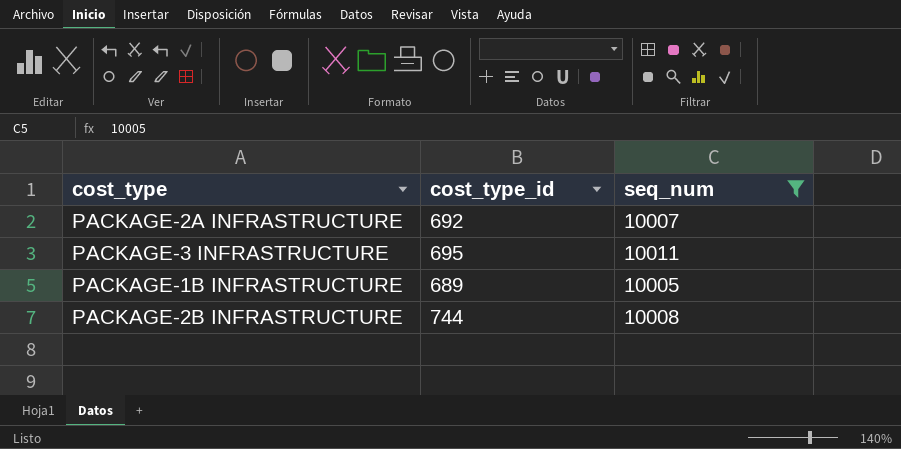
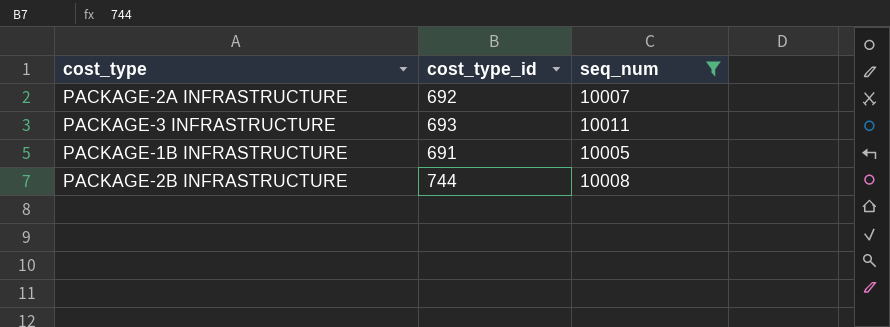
PACKAGE-3 INFRASTRUCTURE | cost_type_id: 695 -> 693
PACKAGE-1B INFRASTRUCTURE | cost_type_id: 689 -> 691

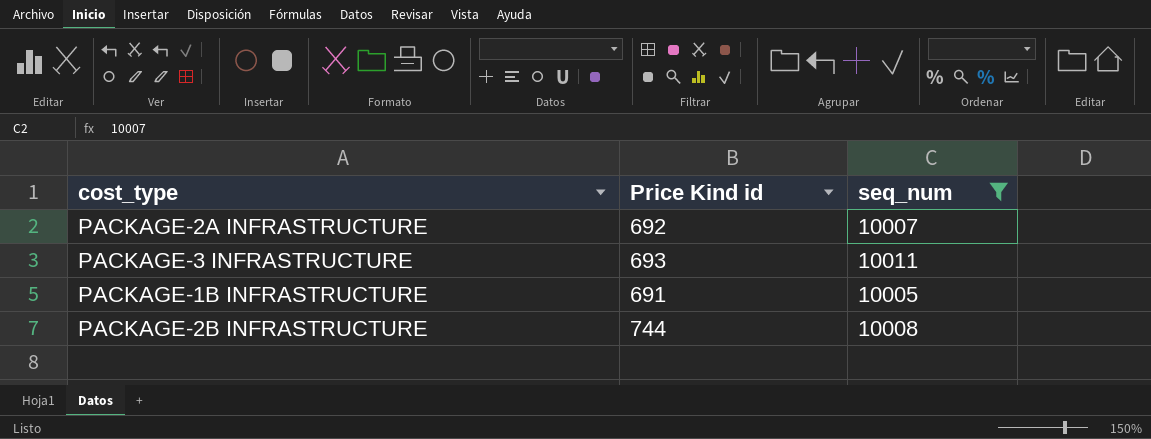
column name: cost_type_id -> Price Kind id

